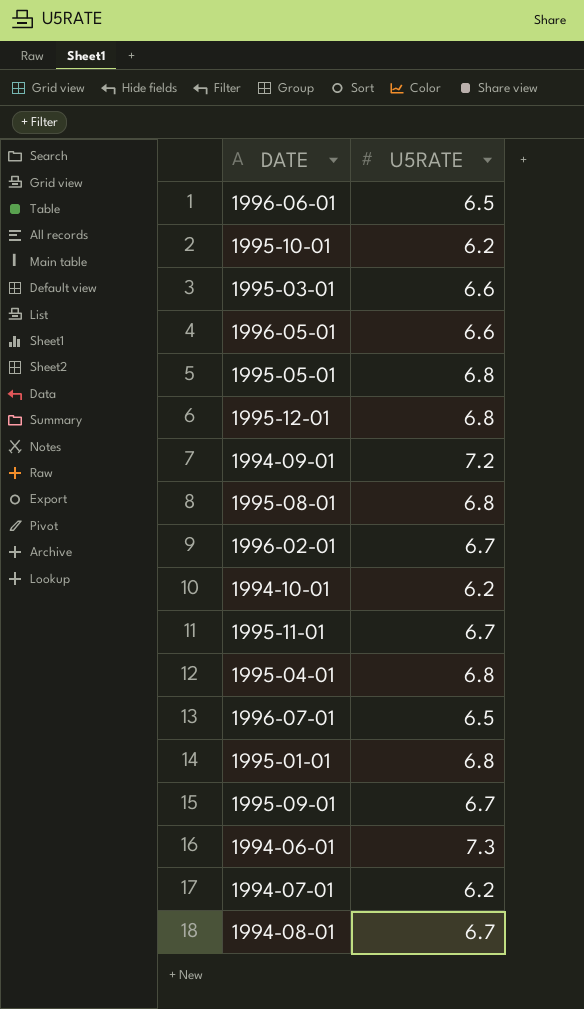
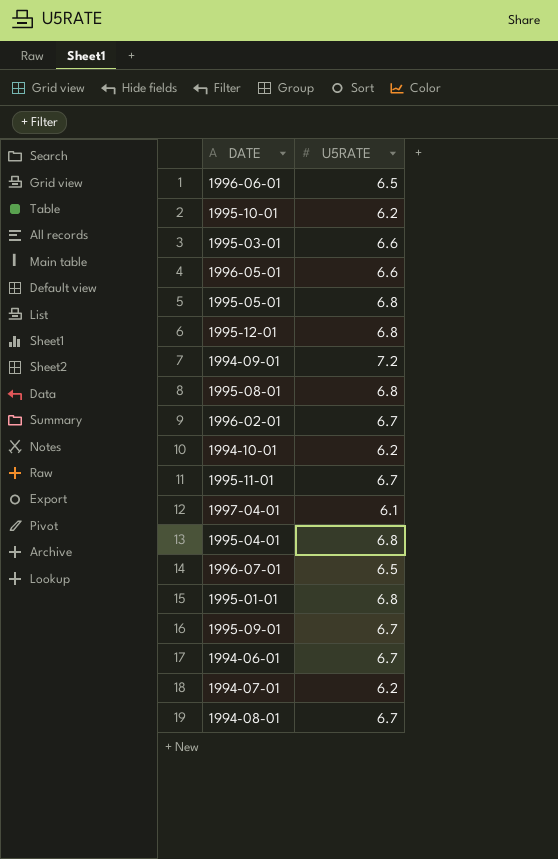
row 1997-04-01: none -> 6.1
1994-06-01 | U5RATE: 7.3 -> 6.7

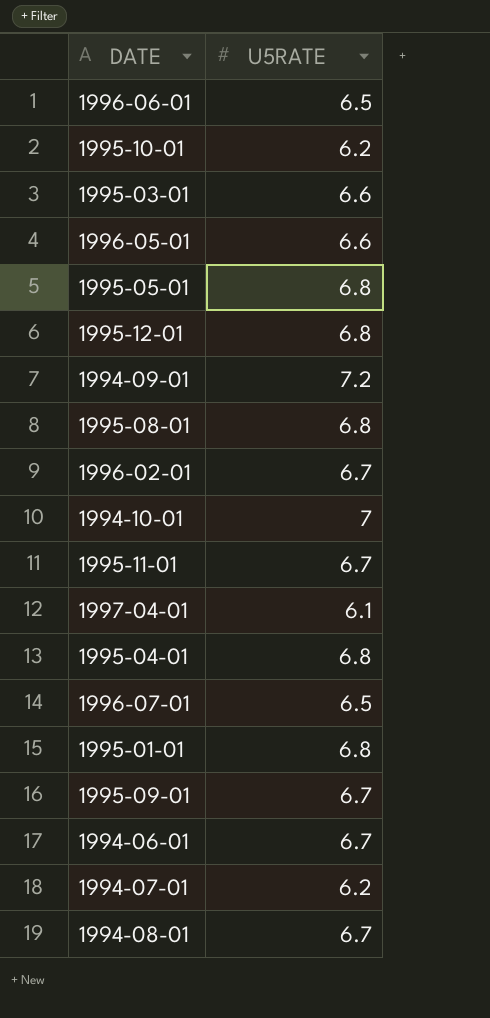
1994-10-01 | U5RATE: 6.2 -> 7

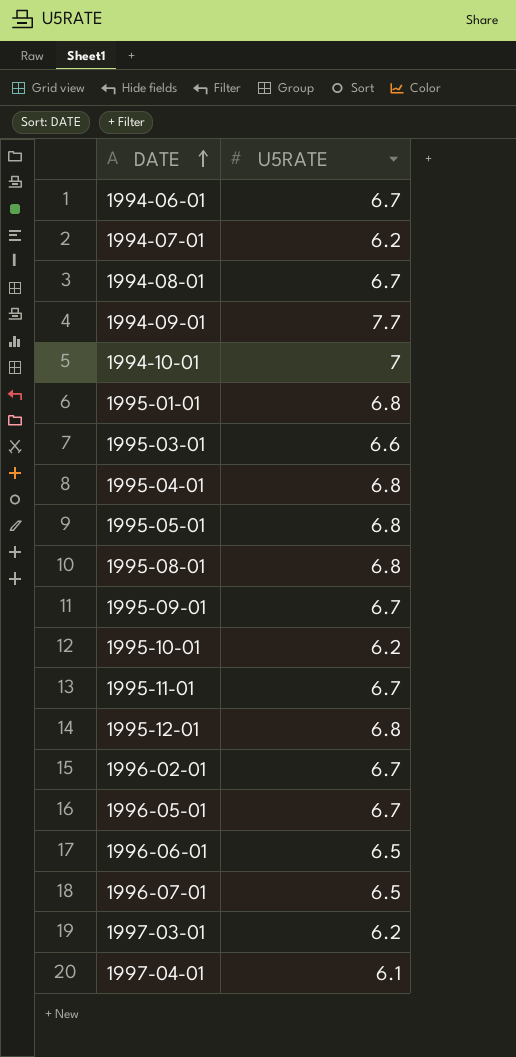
row order: none -> DATE ascending
1994-09-01 | U5RATE: 7.2 -> 7.7
1996-05-01 | U5RATE: 6.6 -> 6.7
row 1997-03-01: none -> 6.2

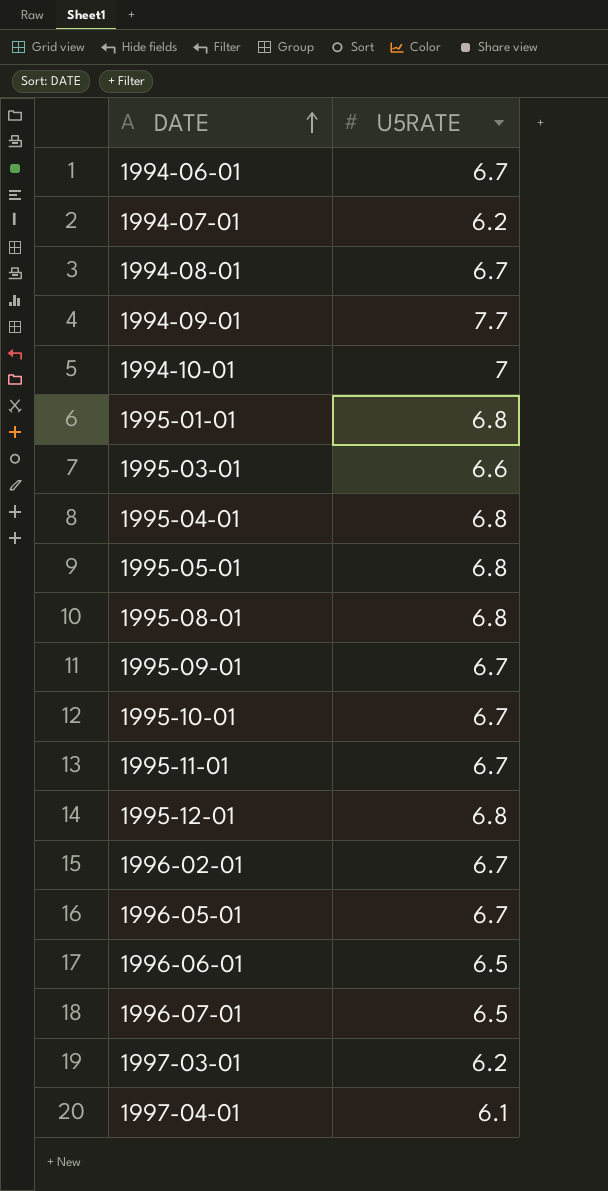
1995-10-01 | U5RATE: 6.2 -> 6.7

